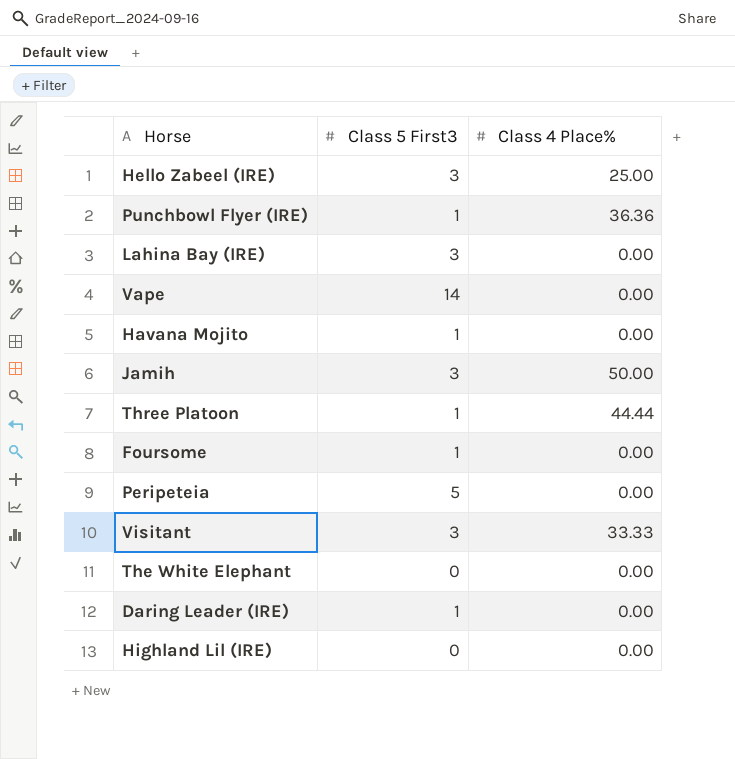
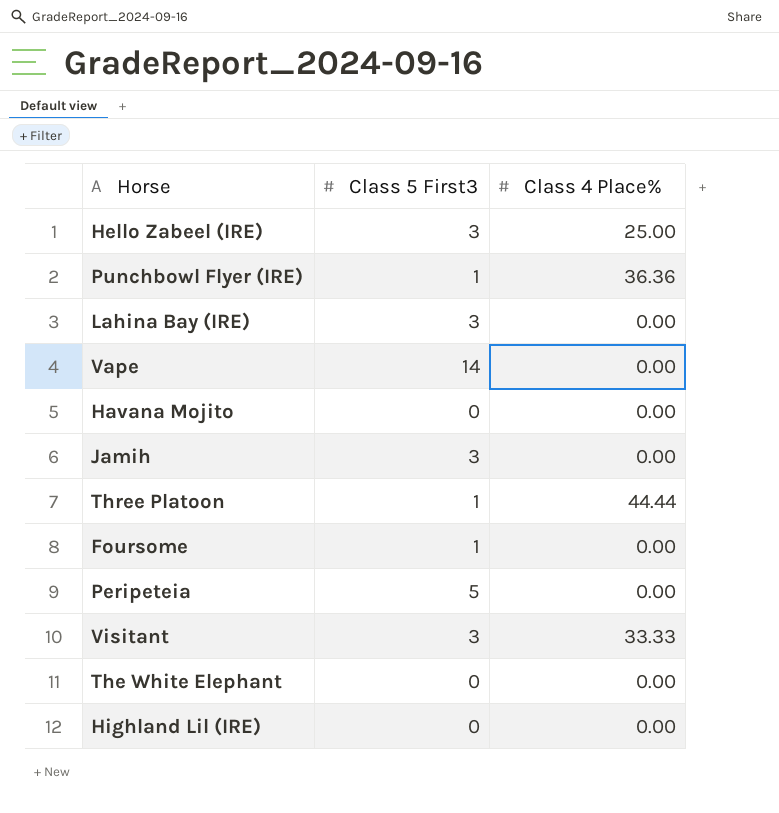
row Daring Leader (IRE): 1 | 0.00 -> none
Havana Mojito | Class 5 First3: 1 -> 0
Jamih | Class 4 Place%: 50.00 -> 0.00

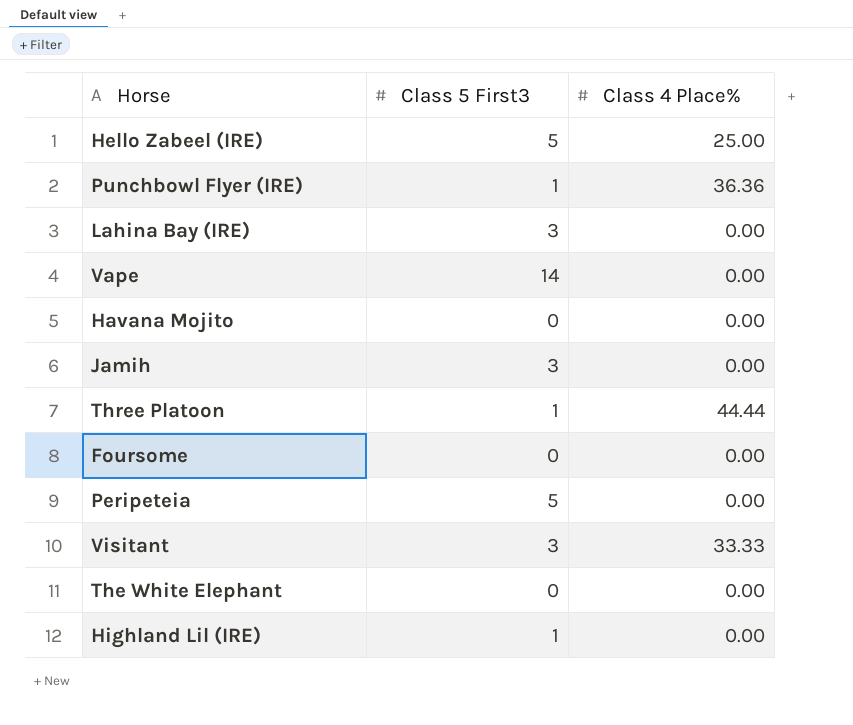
Hello Zabeel (IRE) | Class 5 First3: 3 -> 5
Foursome | Class 5 First3: 1 -> 0
Highland Lil (IRE) | Class 5 First3: 0 -> 1

